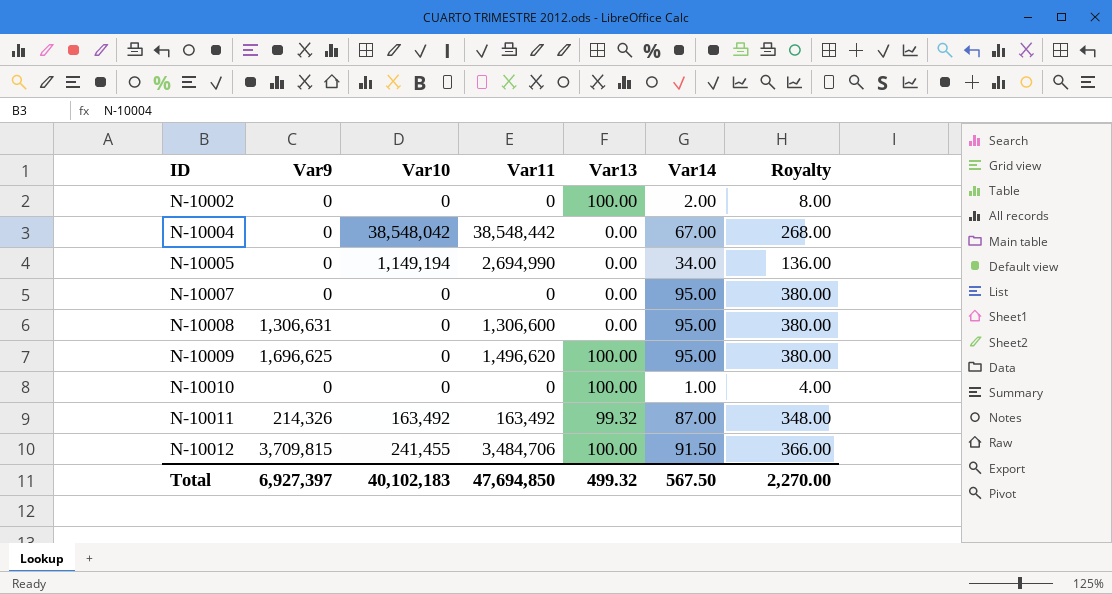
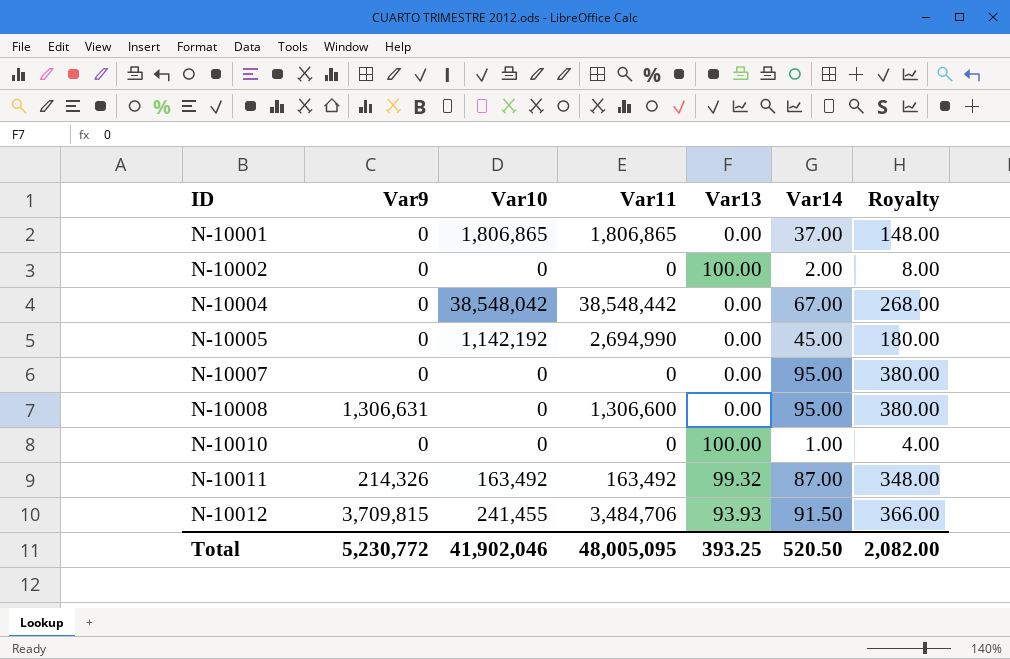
row N-10009: 1,696,625 | 0 | 1,496,620 | 100.00 | 95.00 | 380.00 -> none
row N-10001: none -> 0 | 1,806,865 | 1,806,865 | 0.00 | 37.00 | 148.00
N-10005 | Var10: 1,149,194 -> 1,142,192
N-10005 | Var14: 34.00 -> 45.00
N-10005 | Royalty: 136.00 -> 180.00
N-10012 | Var13: 100.00 -> 93.93
Total | Var9: 6,927,397 -> 5,230,772
Total | Var10: 40,102,183 -> 41,902,046
Total | Var11: 47,694,850 -> 48,005,095
Total | Var13: 499.32 -> 393.25
Total | Var14: 567.50 -> 520.50
Total | Royalty: 2,270.00 -> 2,082.00

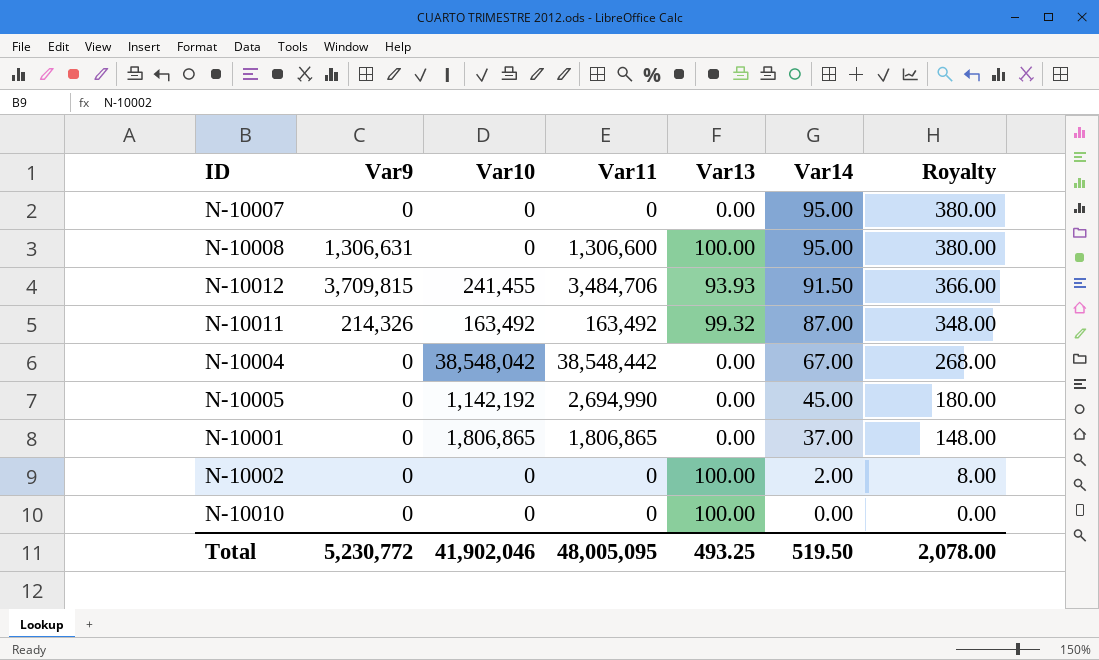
row order: ID ascending -> Var14 descending
N-10008 | Var13: 0.00 -> 100.00
N-10010 | Var14: 1.00 -> 0.00
N-10010 | Royalty: 4.00 -> 0.00
Total | Var13: 393.25 -> 493.25
Total | Var14: 520.50 -> 519.50
Total | Royalty: 2,082.00 -> 2,078.00

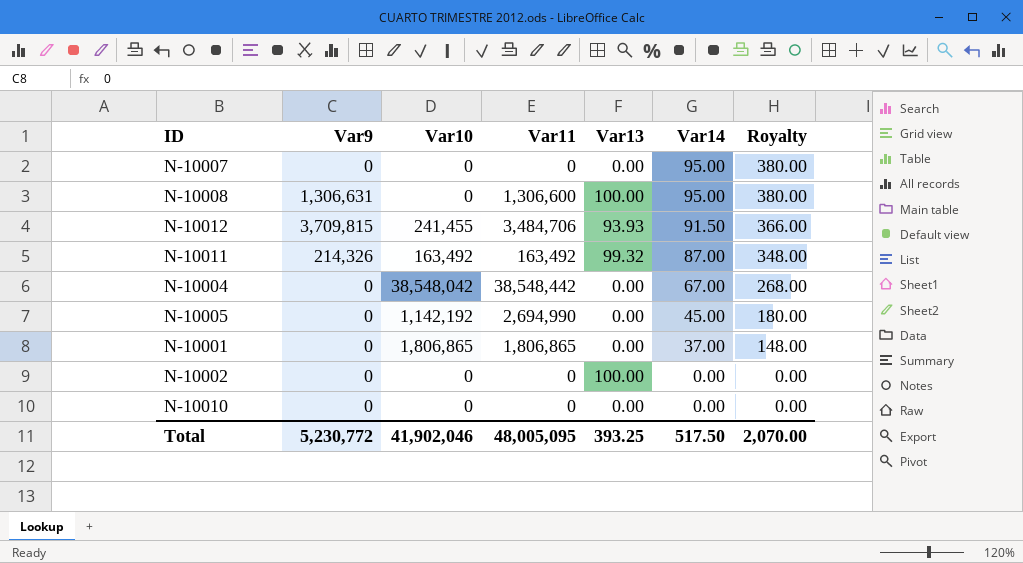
N-10002 | Var14: 2.00 -> 0.00
N-10002 | Royalty: 8.00 -> 0.00
N-10010 | Var13: 100.00 -> 0.00
Total | Var13: 493.25 -> 393.25
Total | Var14: 519.50 -> 517.50
Total | Royalty: 2,078.00 -> 2,070.00

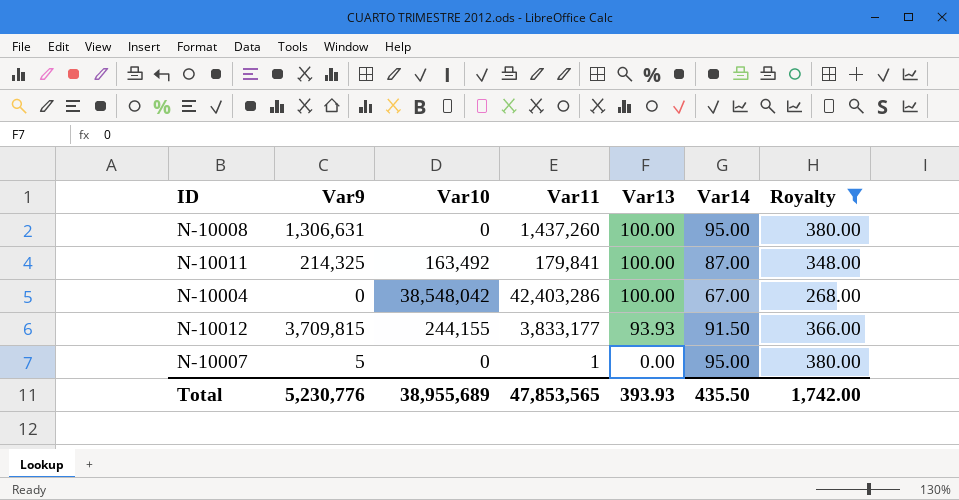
filter: none -> Royalty >= 268.00
row order: Var14 descending -> Var13 descending
N-10008 | Var11: 1,306,600 -> 1,437,260
N-10011 | Var9: 214,326 -> 214,325
N-10011 | Var11: 163,492 -> 179,841
N-10011 | Var13: 99.32 -> 100.00
N-10004 | Var11: 38,548,442 -> 42,403,286
N-10004 | Var13: 0.00 -> 100.00
N-10012 | Var10: 241,455 -> 244,155
N-10012 | Var11: 3,484,706 -> 3,833,177
N-10007 | Var9: 0 -> 5
N-10007 | Var11: 0 -> 1
Total | Var9: 5,230,772 -> 5,230,776
Total | Var10: 41,902,046 -> 38,955,689
Total | Var11: 48,005,095 -> 47,853,565
Total | Var13: 393.25 -> 393.93
Total | Var14: 517.50 -> 435.50
Total | Royalty: 2,070.00 -> 1,742.00

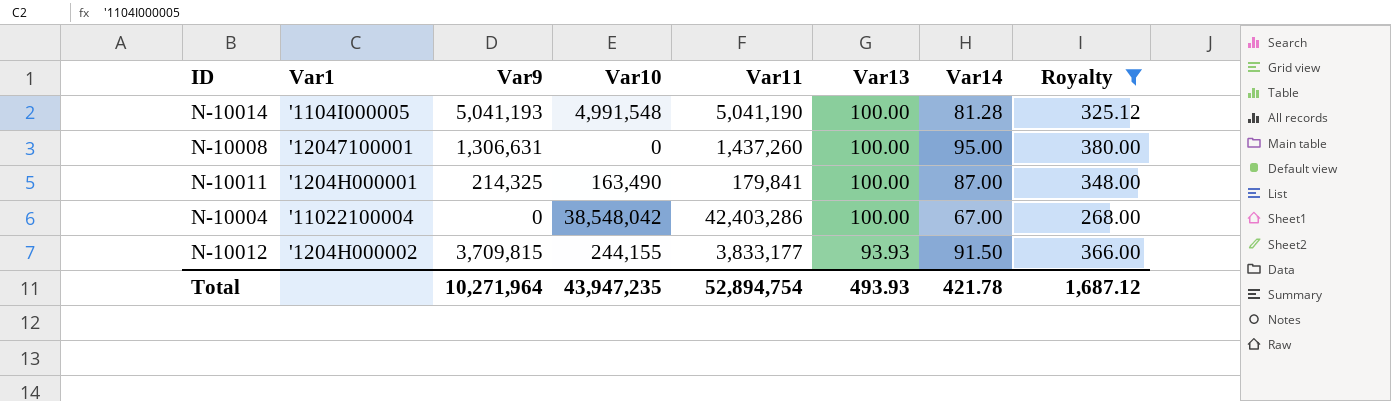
column Var1 | position: none -> 2
row N-10007: 5 | 0 | 1 | 0.00 | 95.00 | 380.00 -> none
row N-10014: none -> '1104I000005 | 5,041,193 | 4,991,548 | 5,041,190 | 100.00 | 81.28 | 325.12
N-10011 | Var10: 163,492 -> 163,490
Total | Var9: 5,230,776 -> 10,271,964
Total | Var10: 38,955,689 -> 43,947,235
Total | Var11: 47,853,565 -> 52,894,754
Total | Var13: 393.93 -> 493.93
Total | Var14: 435.50 -> 421.78
Total | Royalty: 1,742.00 -> 1,687.12

